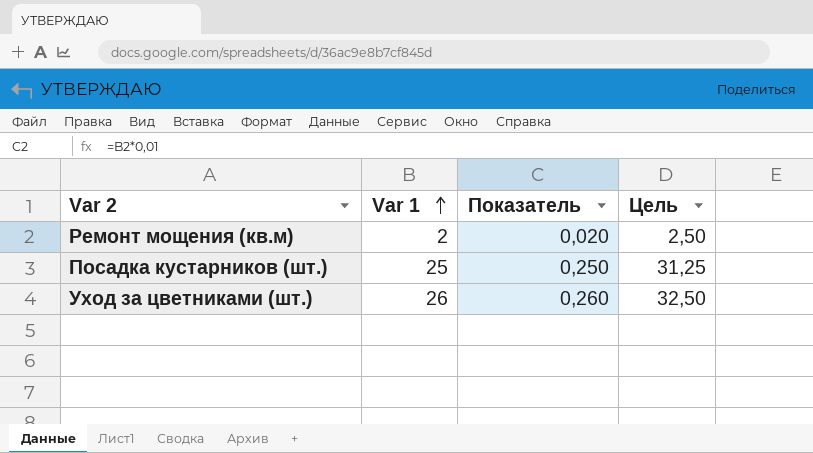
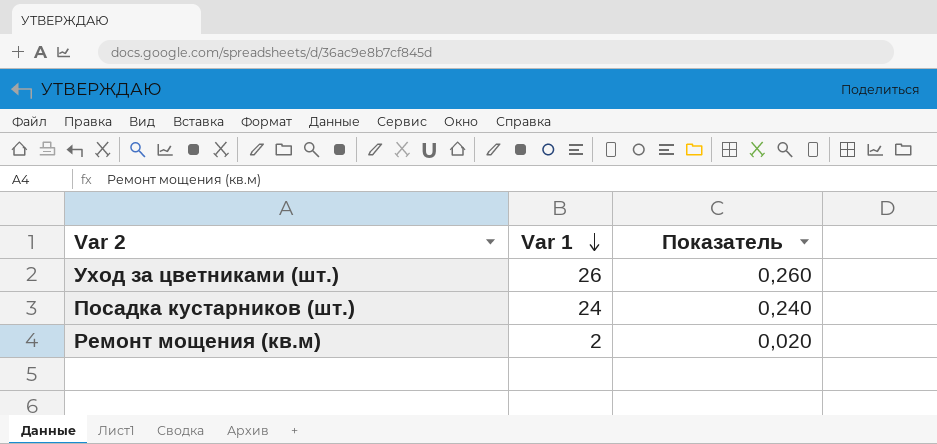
row order: Var 1 ascending -> Var 1 descending
column Цель | formula: [Var 1] * 1,25 -> none
Посадка кустарников (шт.) | Var 1: 25 -> 24
Посадка кустарников (шт.) | Показатель: 0,250 -> 0,240

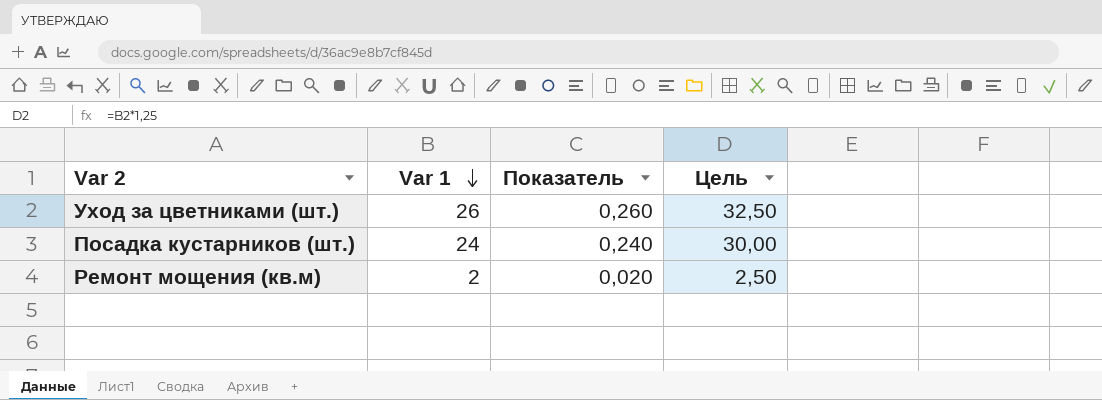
column Цель | formula: none -> [Var 1] * 1,25

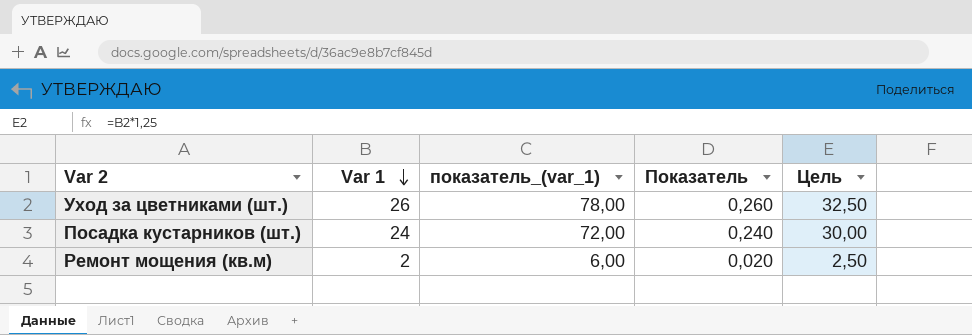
column показатель_(var_1) | formula: none -> [Var 1] * 3

